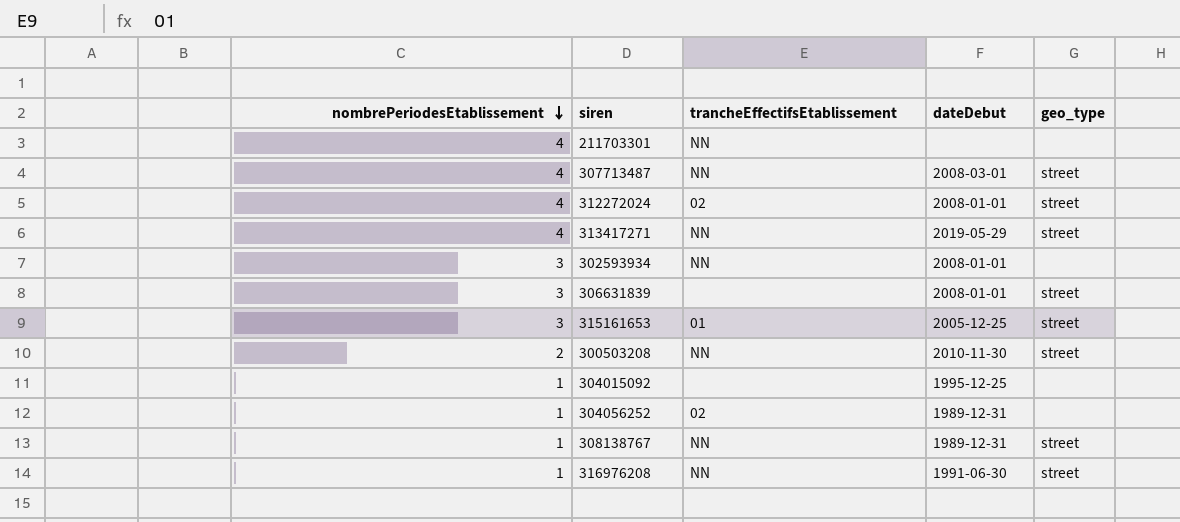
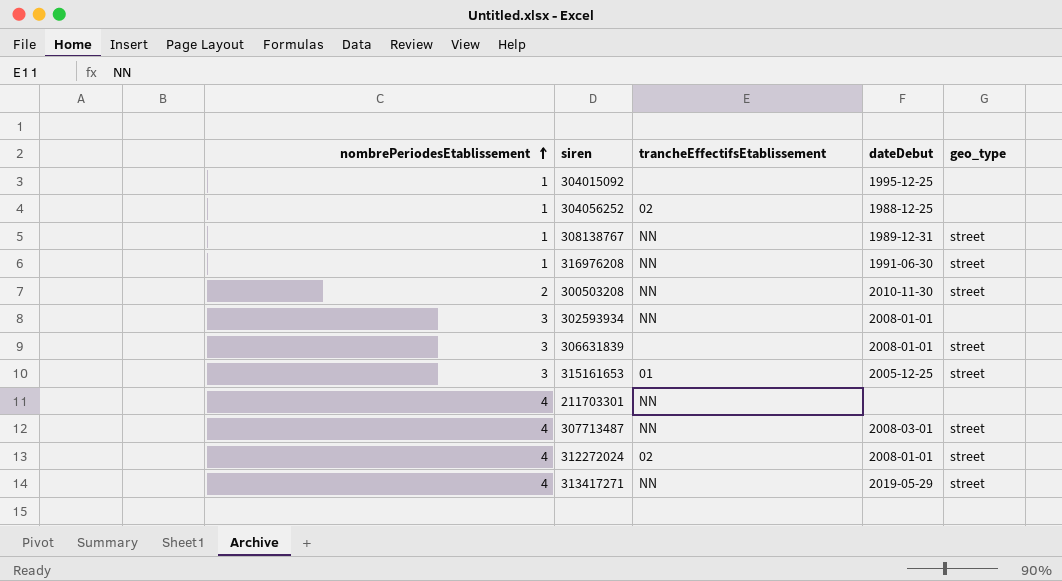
row order: nombrePeriodesEtablissement descending -> nombrePeriodesEtablissement ascending
304056252 | dateDebut: 1989-12-31 -> 1988-12-25

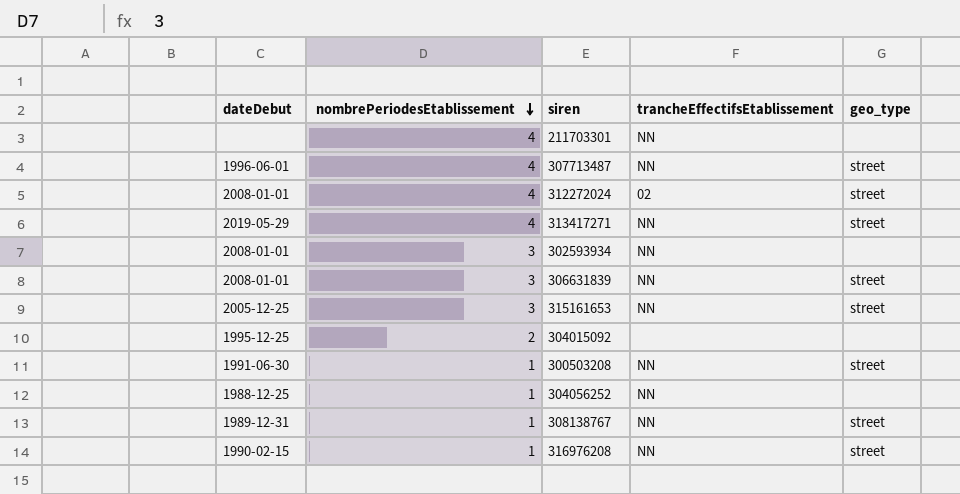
row order: nombrePeriodesEtablissement ascending -> nombrePeriodesEtablissement descending
column dateDebut | position: 4 -> 1
307713487 | dateDebut: 2008-03-01 -> 1996-06-01
306631839 | trancheEffectifsEtablissement: none -> NN
315161653 | trancheEffectifsEtablissement: 01 -> NN
304015092 | nombrePeriodesEtablissement: 1 -> 2
300503208 | dateDebut: 2010-11-30 -> 1991-06-30
300503208 | nombrePeriodesEtablissement: 2 -> 1
304056252 | trancheEffectifsEtablissement: 02 -> NN
316976208 | dateDebut: 1991-06-30 -> 1990-02-15

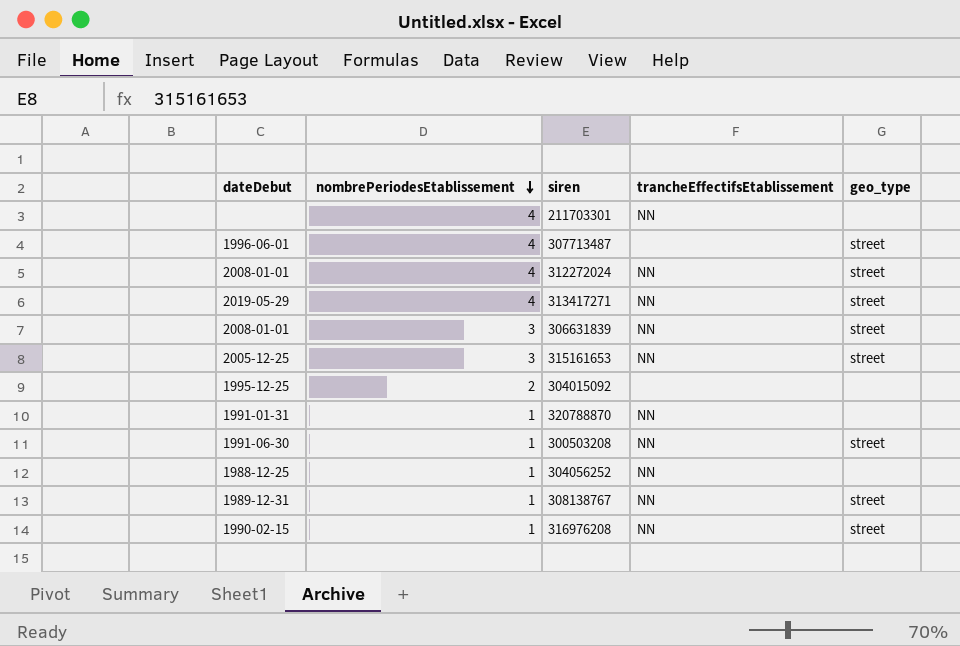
row 302593934: 2008-01-01 | 3 | NN | none -> none
307713487 | trancheEffectifsEtablissement: NN -> none
312272024 | trancheEffectifsEtablissement: 02 -> NN
row 320788870: none -> 1991-01-31 | 1 | NN | none

